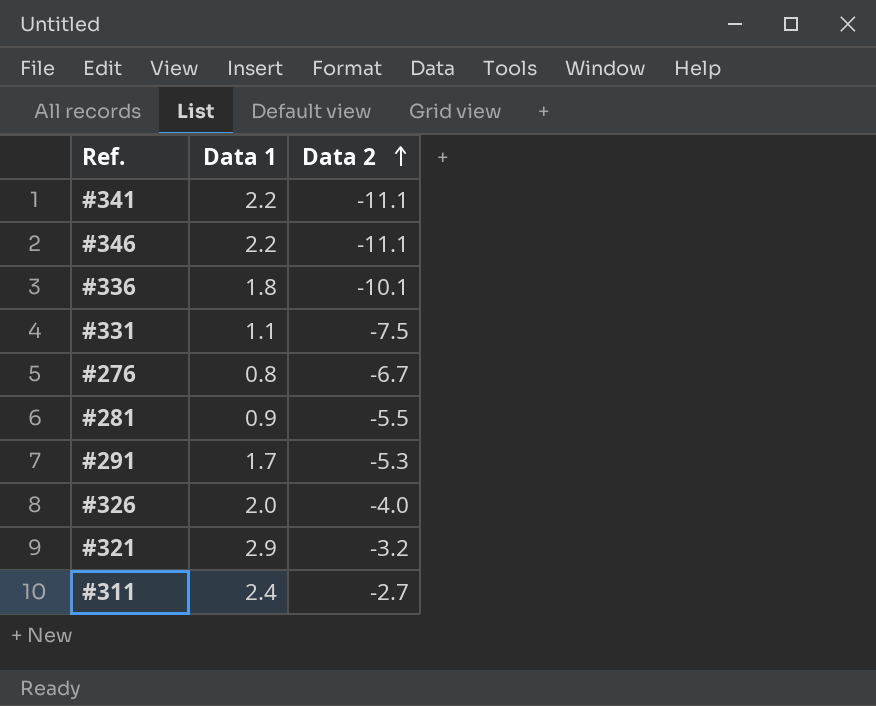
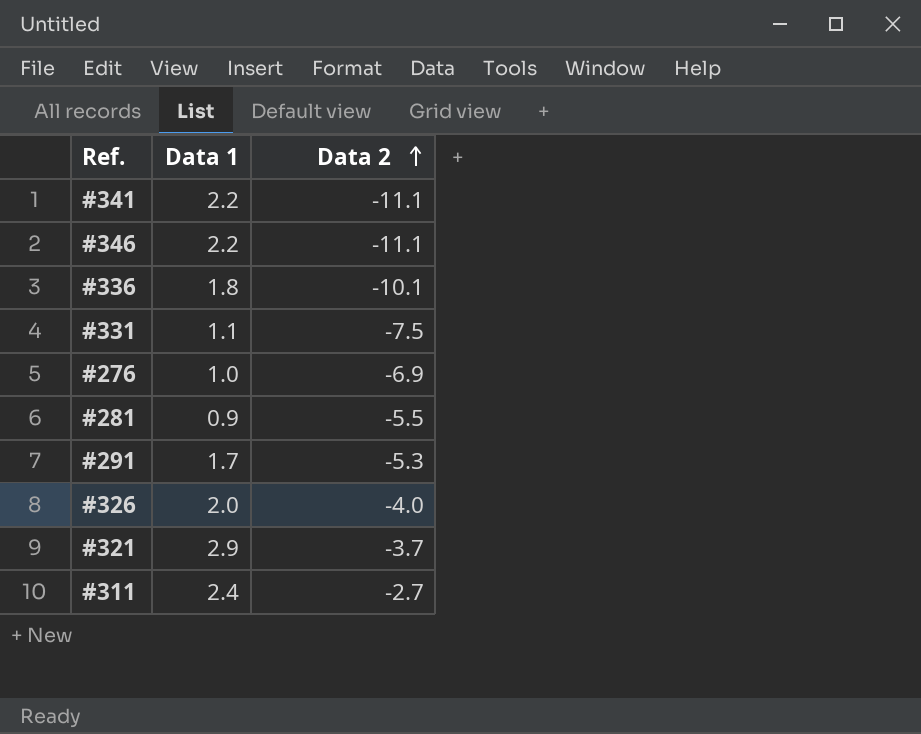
#276 | Data 1: 0.8 -> 1.0
#276 | Data 2: -6.7 -> -6.9
#321 | Data 2: -3.2 -> -3.7

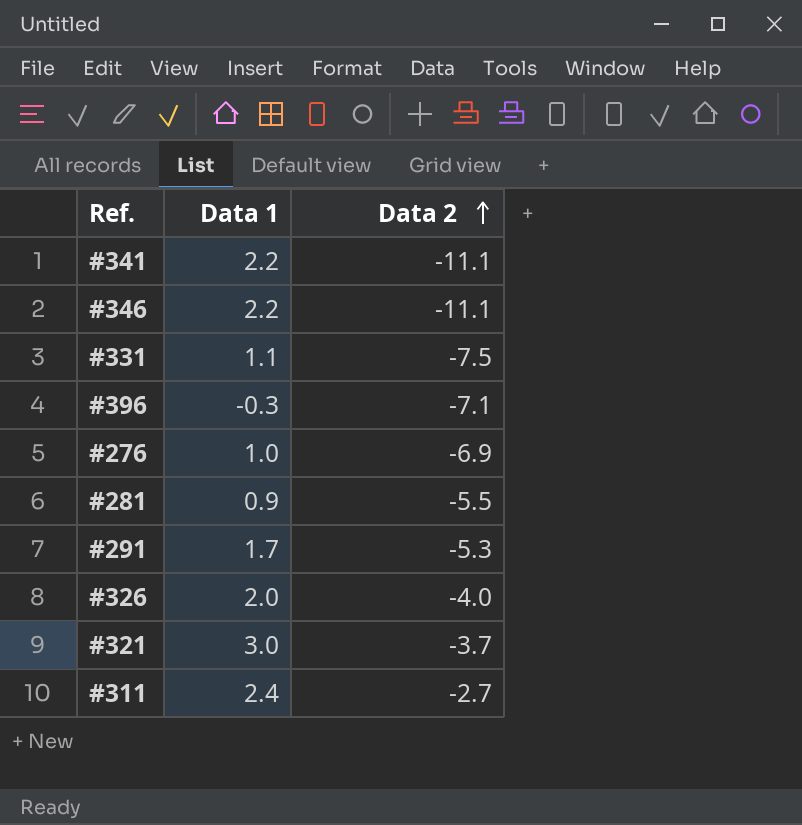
row #336: 1.8 | -10.1 -> none
row #396: none -> -0.3 | -7.1
#321 | Data 1: 2.9 -> 3.0

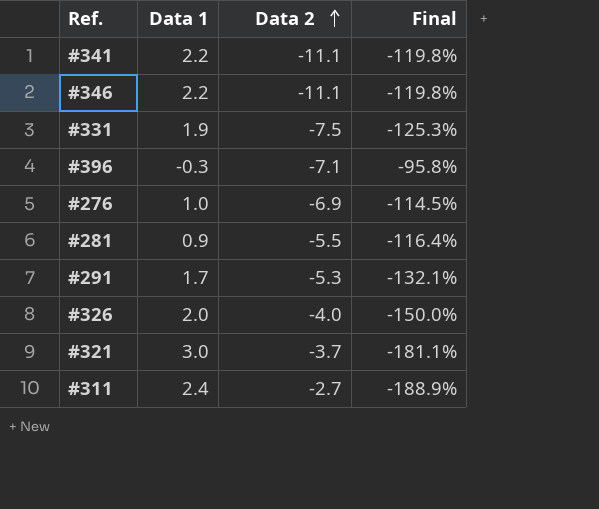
column Final | formula: none -> ([Data 1] - [Data 2]) / [Data 2]
#331 | Data 1: 1.1 -> 1.9

